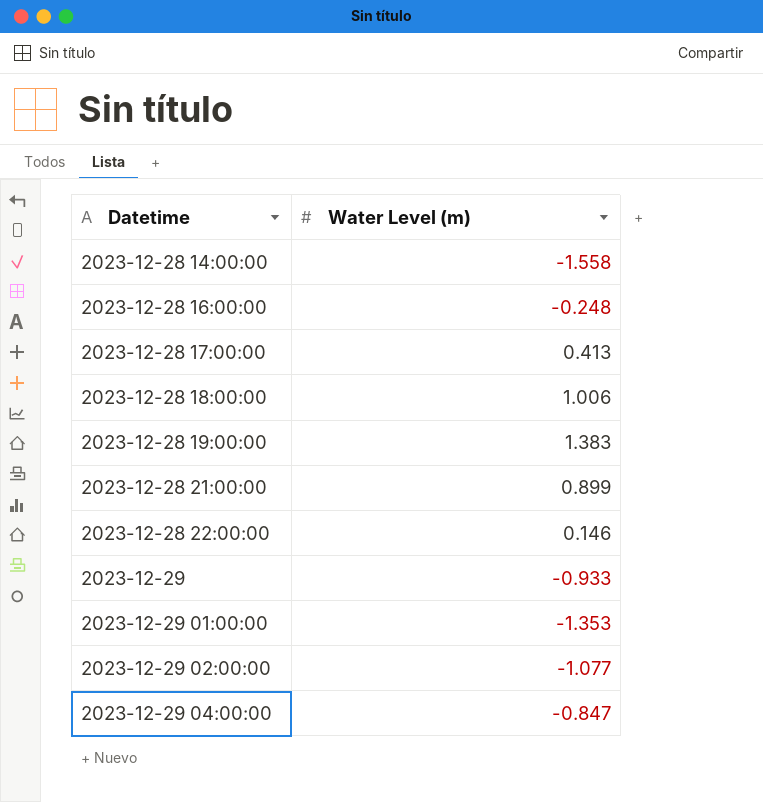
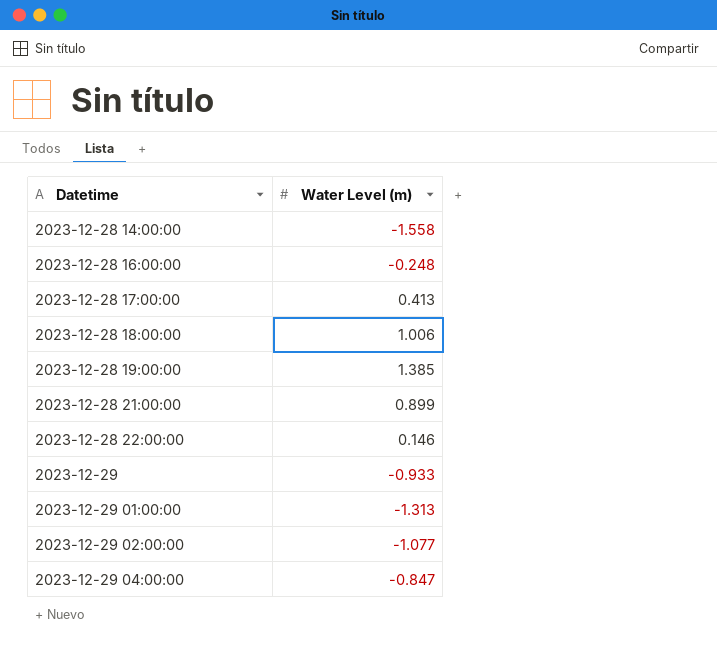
2023-12-28 19:00:00 | Water Level (m): 1.383 -> 1.385
2023-12-29 01:00:00 | Water Level (m): -1.353 -> -1.313

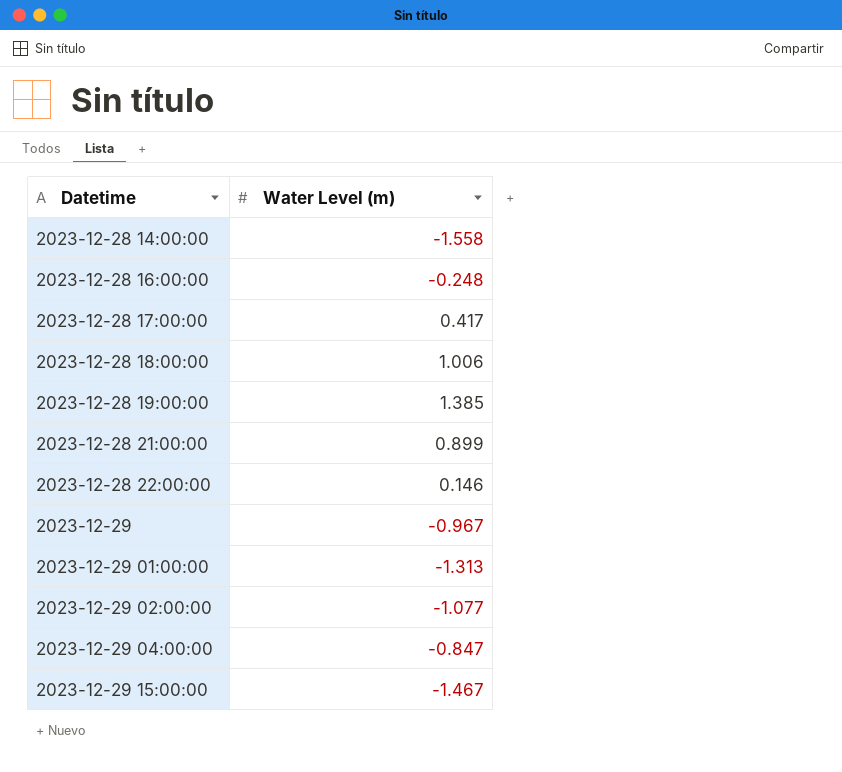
2023-12-28 17:00:00 | Water Level (m): 0.413 -> 0.417
2023-12-29 | Water Level (m): -0.933 -> -0.967
row 2023-12-29 15:00:00: none -> -1.467

